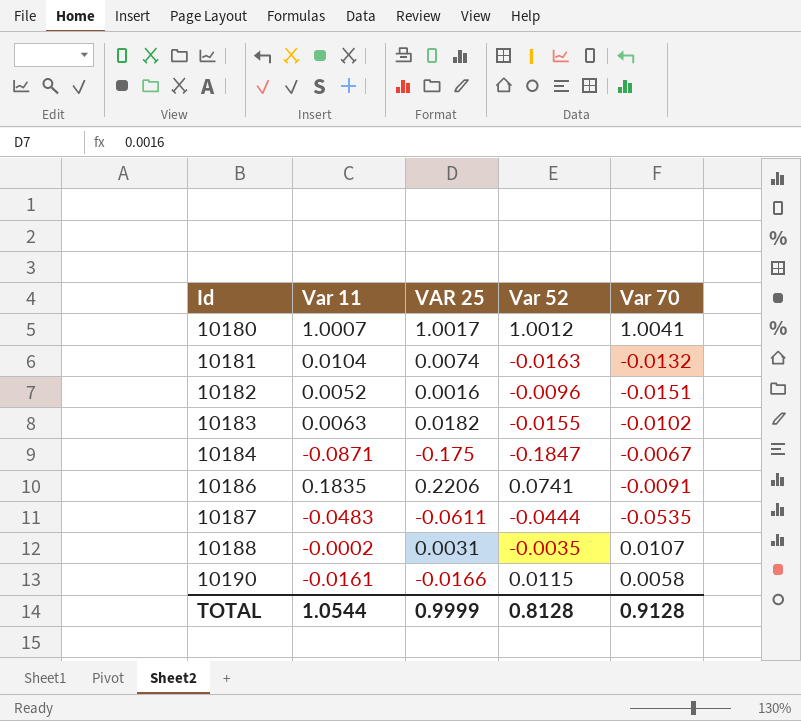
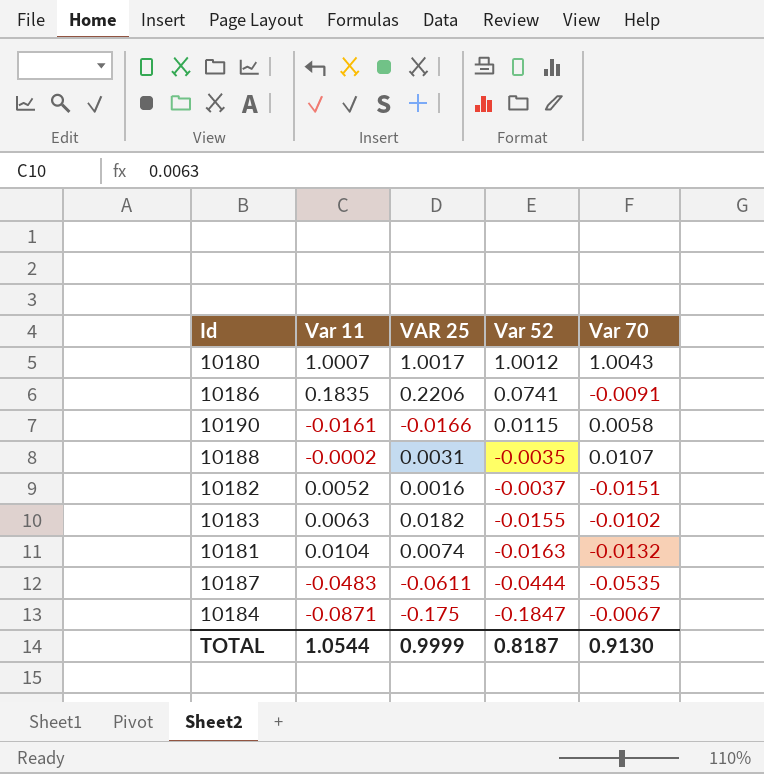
row order: Id ascending -> Var 52 descending
10180 | Var 70: 1.0041 -> 1.0043
10182 | Var 52: -0.0096 -> -0.0037
TOTAL | Var 52: 0.8128 -> 0.8187
TOTAL | Var 70: 0.9128 -> 0.9130

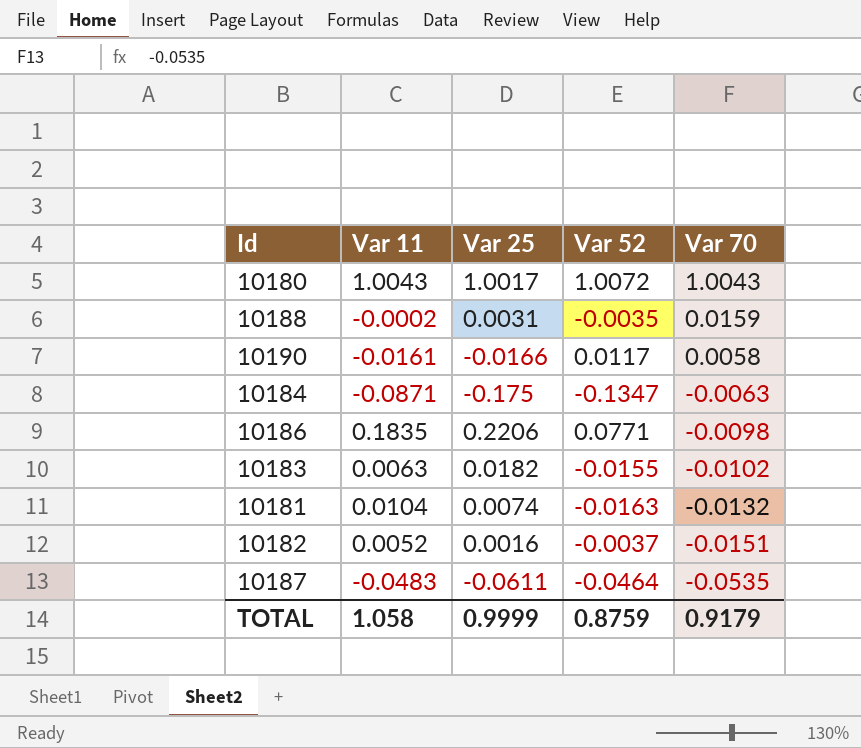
row order: Var 52 descending -> Var 70 descending
column name: VAR 25 -> Var 25
10180 | Var 11: 1.0007 -> 1.0043
10180 | Var 52: 1.0012 -> 1.0072
10188 | Var 70: 0.0107 -> 0.0159
10190 | Var 52: 0.0115 -> 0.0117
10184 | Var 52: -0.1847 -> -0.1347
10184 | Var 70: -0.0067 -> -0.0063
10186 | Var 52: 0.0741 -> 0.0771
10186 | Var 70: -0.0091 -> -0.0098
10187 | Var 52: -0.0444 -> -0.0464
TOTAL | Var 11: 1.0544 -> 1.058
TOTAL | Var 52: 0.8187 -> 0.8759
TOTAL | Var 70: 0.9130 -> 0.9179

